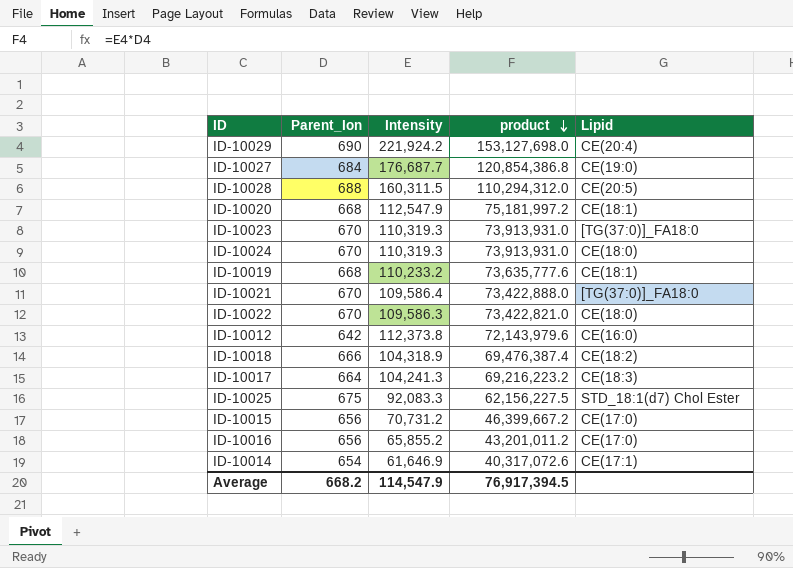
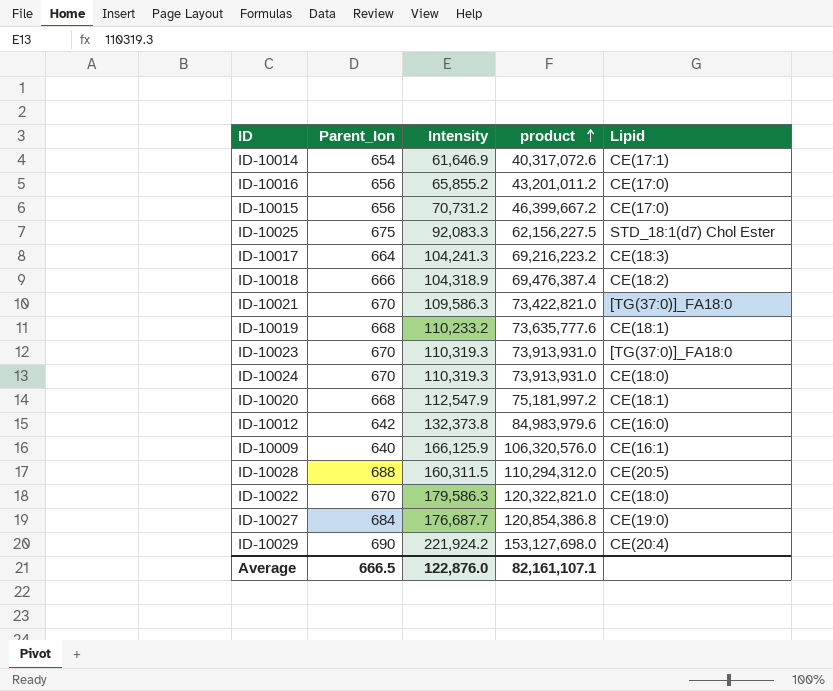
row order: product descending -> product ascending
ID-10021 | Intensity: 109,586.4 -> 109,586.3
ID-10021 | product: 73,422,888.0 -> 73,422,821.0
ID-10012 | Intensity: 112,373.8 -> 132,373.8
ID-10012 | product: 72,143,979.6 -> 84,983,979.6
row ID-10009: none -> 640 | 166,125.9 | 106,320,576.0 | CE(16:1)
ID-10022 | Intensity: 109,586.3 -> 179,586.3
ID-10022 | product: 73,422,821.0 -> 120,322,821.0
Average | Parent_Ion: 668.2 -> 666.5
Average | Intensity: 114,547.9 -> 122,876.0
Average | product: 76,917,394.5 -> 82,161,107.1

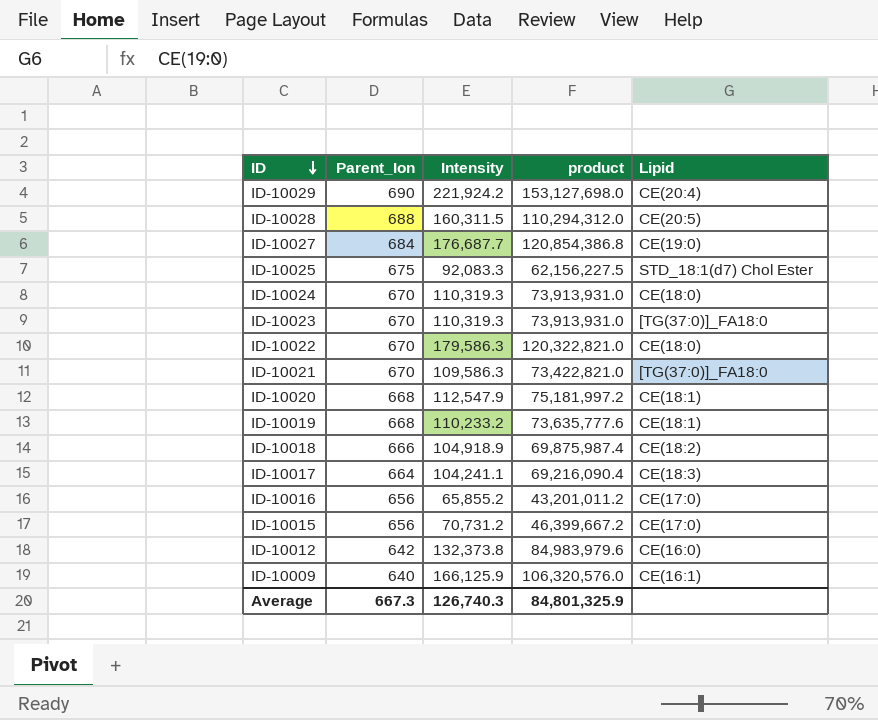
row order: product ascending -> ID descending
row ID-10014: 654 | 61,646.9 | 40,317,072.6 | CE(17:1) -> none
ID-10018 | Intensity: 104,318.9 -> 104,918.9
ID-10018 | product: 69,476,387.4 -> 69,875,987.4
ID-10017 | Intensity: 104,241.3 -> 104,241.1
ID-10017 | product: 69,216,223.2 -> 69,216,090.4
Average | Parent_Ion: 666.5 -> 667.3
Average | Intensity: 122,876.0 -> 126,740.3
Average | product: 82,161,107.1 -> 84,801,325.9

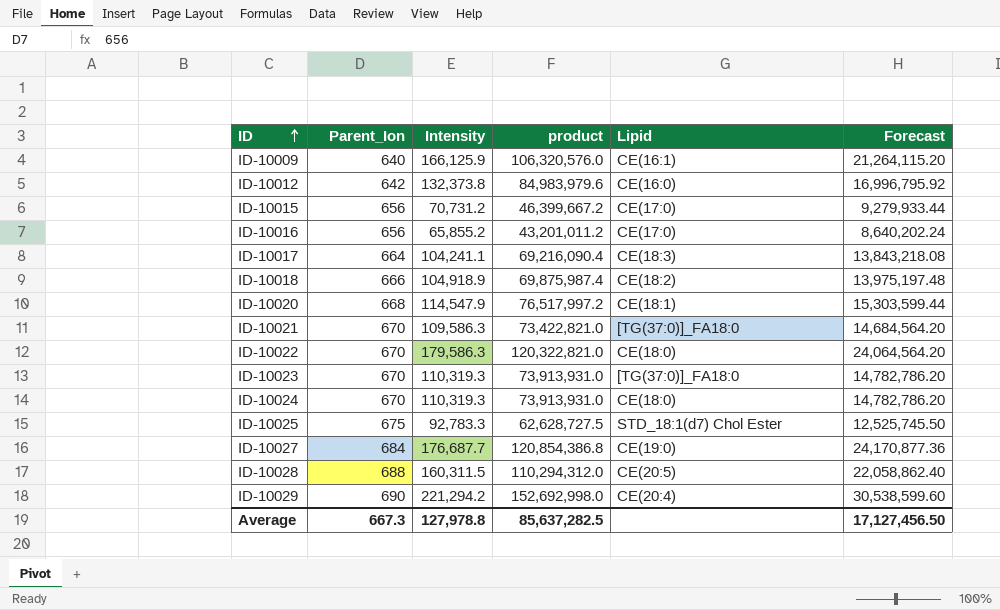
row order: ID descending -> ID ascending
column Forecast | formula: none -> [product] * 0.2
row ID-10019: 668 | 110,233.2 | 73,635,777.6 | CE(18:1) -> none
ID-10020 | Intensity: 112,547.9 -> 114,547.9
ID-10020 | product: 75,181,997.2 -> 76,517,997.2
ID-10025 | Intensity: 92,083.3 -> 92,783.3
ID-10025 | product: 62,156,227.5 -> 62,628,727.5
ID-10029 | Intensity: 221,924.2 -> 221,294.2
ID-10029 | product: 153,127,698.0 -> 152,692,998.0
Average | Intensity: 126,740.3 -> 127,978.8
Average | product: 84,801,325.9 -> 85,637,282.5

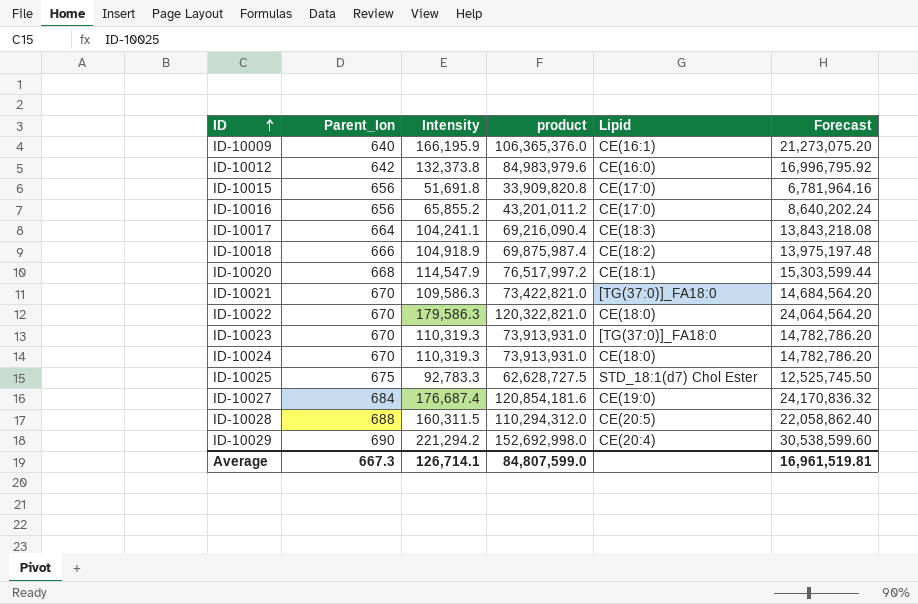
ID-10009 | Intensity: 166,125.9 -> 166,195.9
ID-10009 | product: 106,320,576.0 -> 106,365,376.0
ID-10009 | Forecast: 21,264,115.20 -> 21,273,075.20
ID-10015 | Intensity: 70,731.2 -> 51,691.8
ID-10015 | product: 46,399,667.2 -> 33,909,820.8
ID-10015 | Forecast: 9,279,933.44 -> 6,781,964.16
ID-10027 | Intensity: 176,687.7 -> 176,687.4
ID-10027 | product: 120,854,386.8 -> 120,854,181.6
ID-10027 | Forecast: 24,170,877.36 -> 24,170,836.32
Average | Intensity: 127,978.8 -> 126,714.1
Average | product: 85,637,282.5 -> 84,807,599.0
Average | Forecast: 17,127,456.50 -> 16,961,519.81

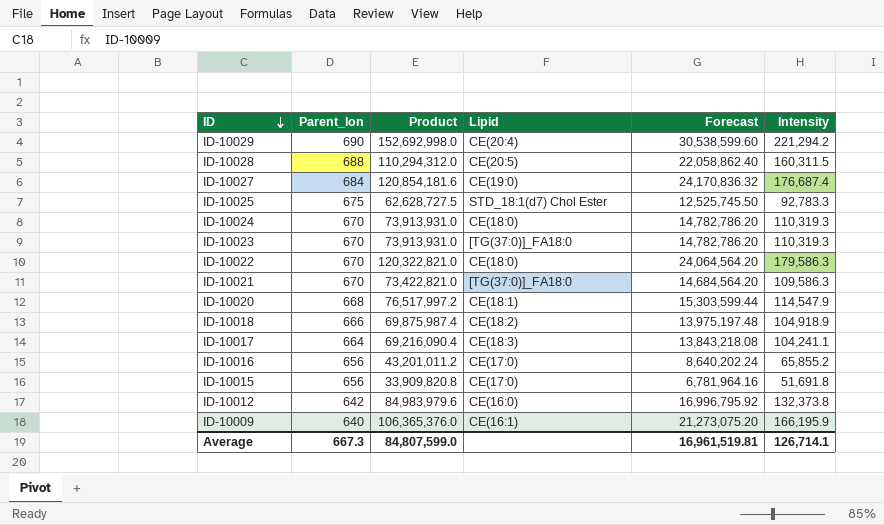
row order: ID ascending -> ID descending
column name: product -> Product
column Intensity | position: 3 -> 6

